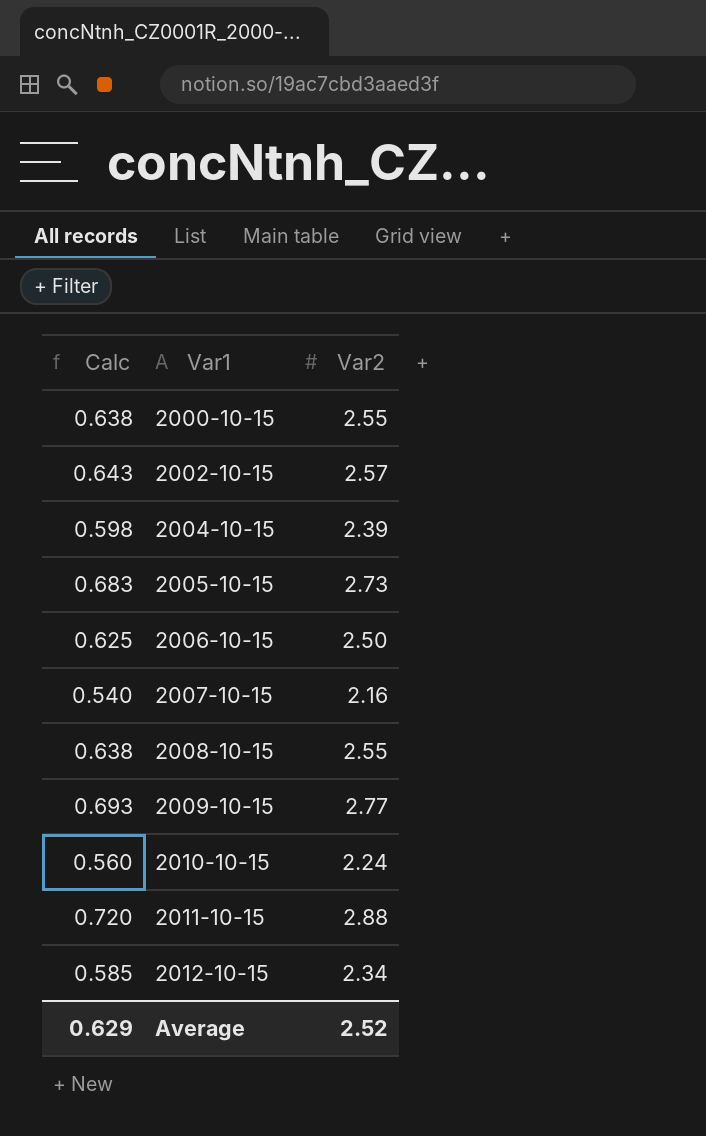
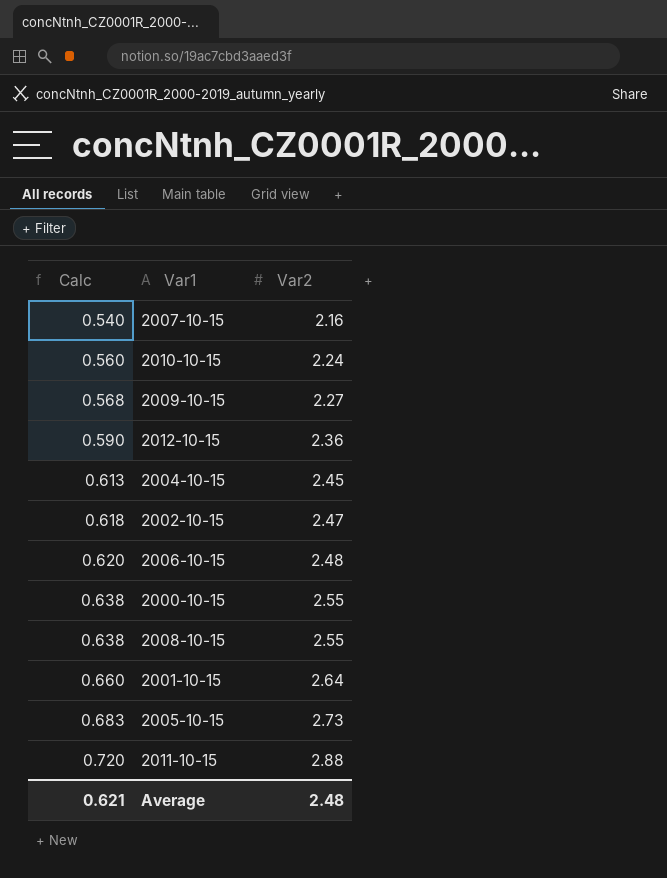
row order: Var1 ascending -> Calc ascending
2009-10-15 | Calc: 0.693 -> 0.568
2009-10-15 | Var2: 2.77 -> 2.27
2012-10-15 | Calc: 0.585 -> 0.590
2012-10-15 | Var2: 2.34 -> 2.36
2004-10-15 | Calc: 0.598 -> 0.613
2004-10-15 | Var2: 2.39 -> 2.45
2002-10-15 | Calc: 0.643 -> 0.618
2002-10-15 | Var2: 2.57 -> 2.47
2006-10-15 | Calc: 0.625 -> 0.620
2006-10-15 | Var2: 2.50 -> 2.48
row 2001-10-15: none -> 0.660 | 2.64
Average | Calc: 0.629 -> 0.621
Average | Var2: 2.52 -> 2.48

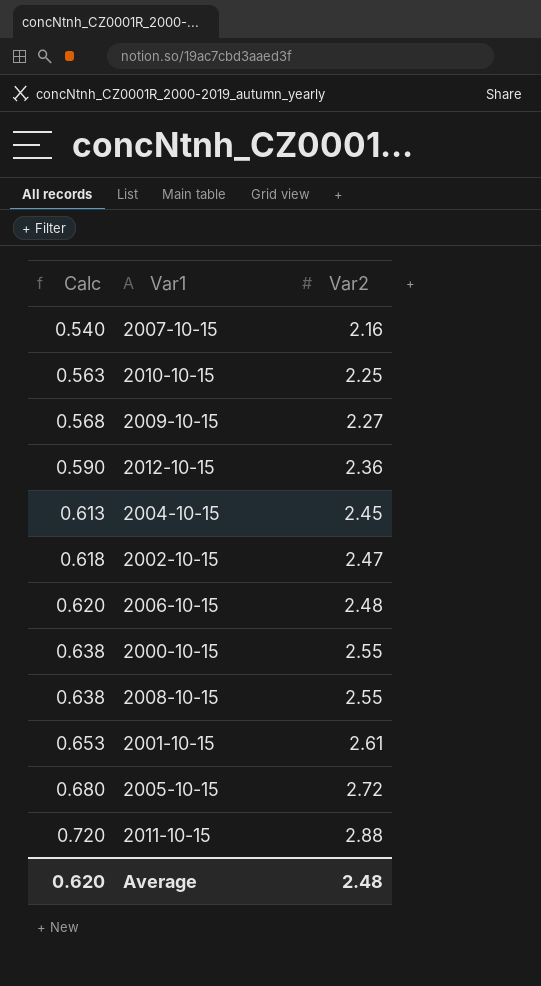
2010-10-15 | Calc: 0.560 -> 0.563
2010-10-15 | Var2: 2.24 -> 2.25
2001-10-15 | Calc: 0.660 -> 0.653
2001-10-15 | Var2: 2.64 -> 2.61
2005-10-15 | Calc: 0.683 -> 0.680
2005-10-15 | Var2: 2.73 -> 2.72
Average | Calc: 0.621 -> 0.620

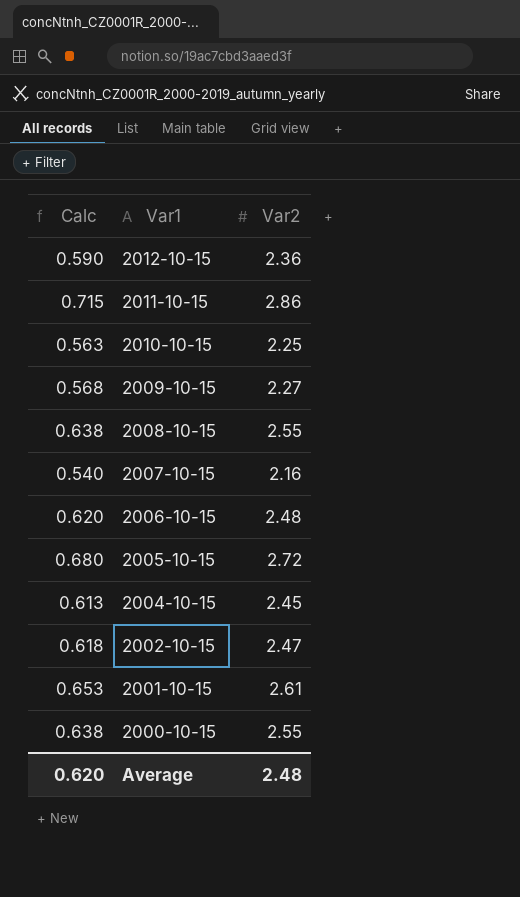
row order: Calc ascending -> Var1 descending
2011-10-15 | Calc: 0.720 -> 0.715
2011-10-15 | Var2: 2.88 -> 2.86

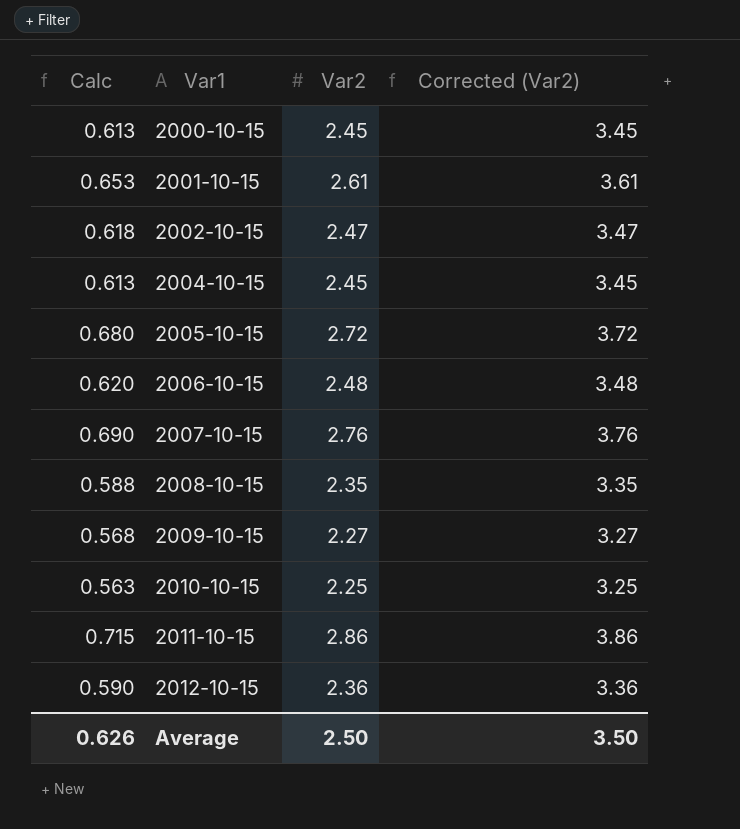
row order: Var1 descending -> Var1 ascending
column Corrected (Var2) | formula: none -> [Var2] + 1
2000-10-15 | Calc: 0.638 -> 0.613
2000-10-15 | Var2: 2.55 -> 2.45
2007-10-15 | Calc: 0.540 -> 0.690
2007-10-15 | Var2: 2.16 -> 2.76
2008-10-15 | Calc: 0.638 -> 0.588
2008-10-15 | Var2: 2.55 -> 2.35
Average | Calc: 0.620 -> 0.626
Average | Var2: 2.48 -> 2.50

